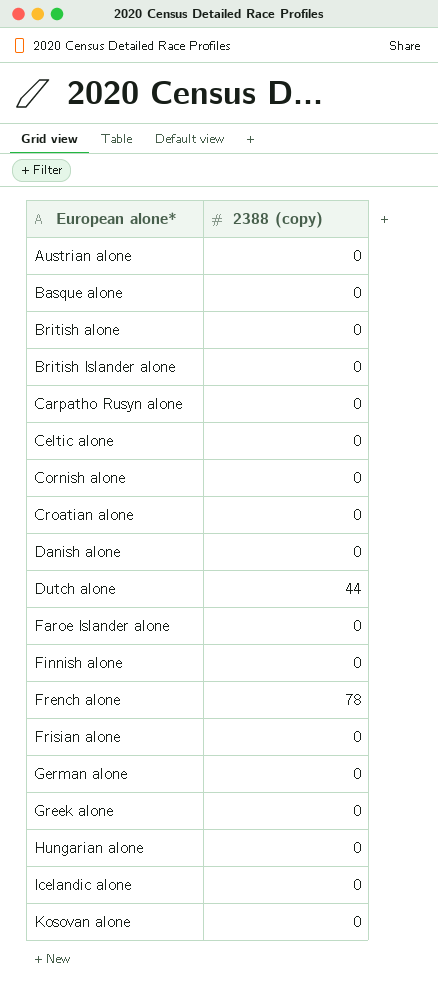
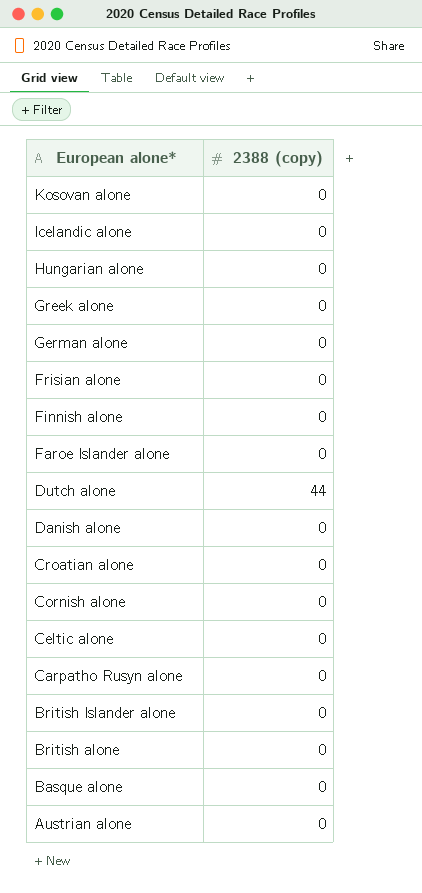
row order: European alone* ascending -> European alone* descending
row French alone: 78 -> none

